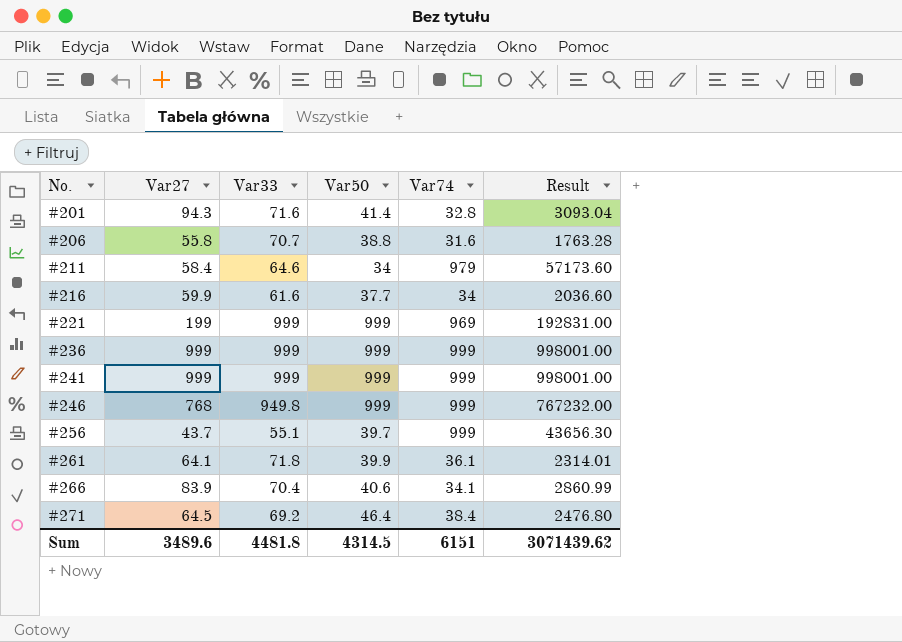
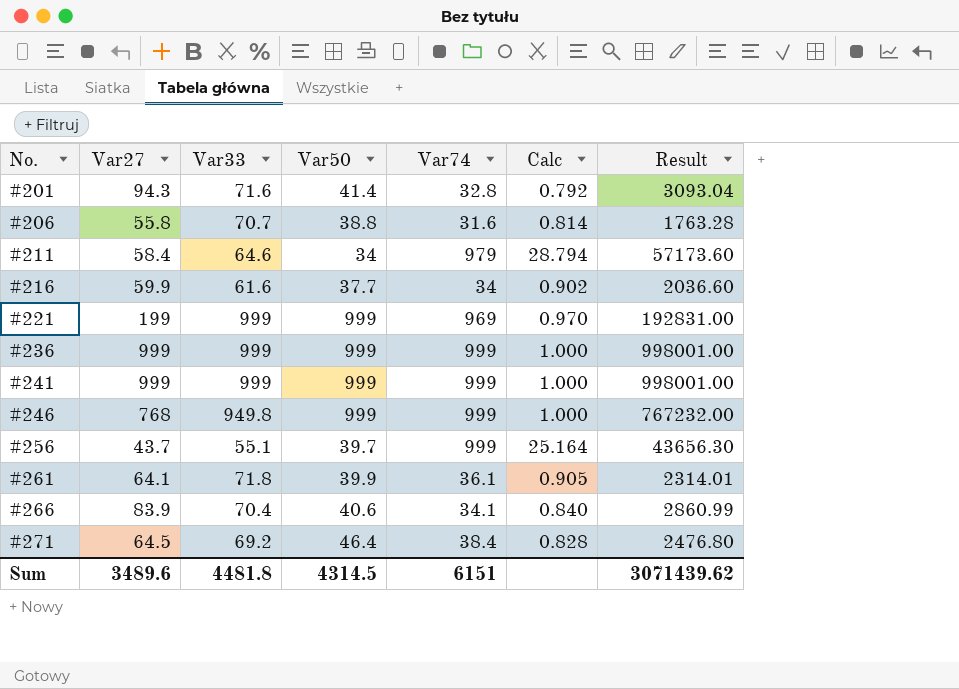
column Calc | formula: none -> [Var74] / [Var50]

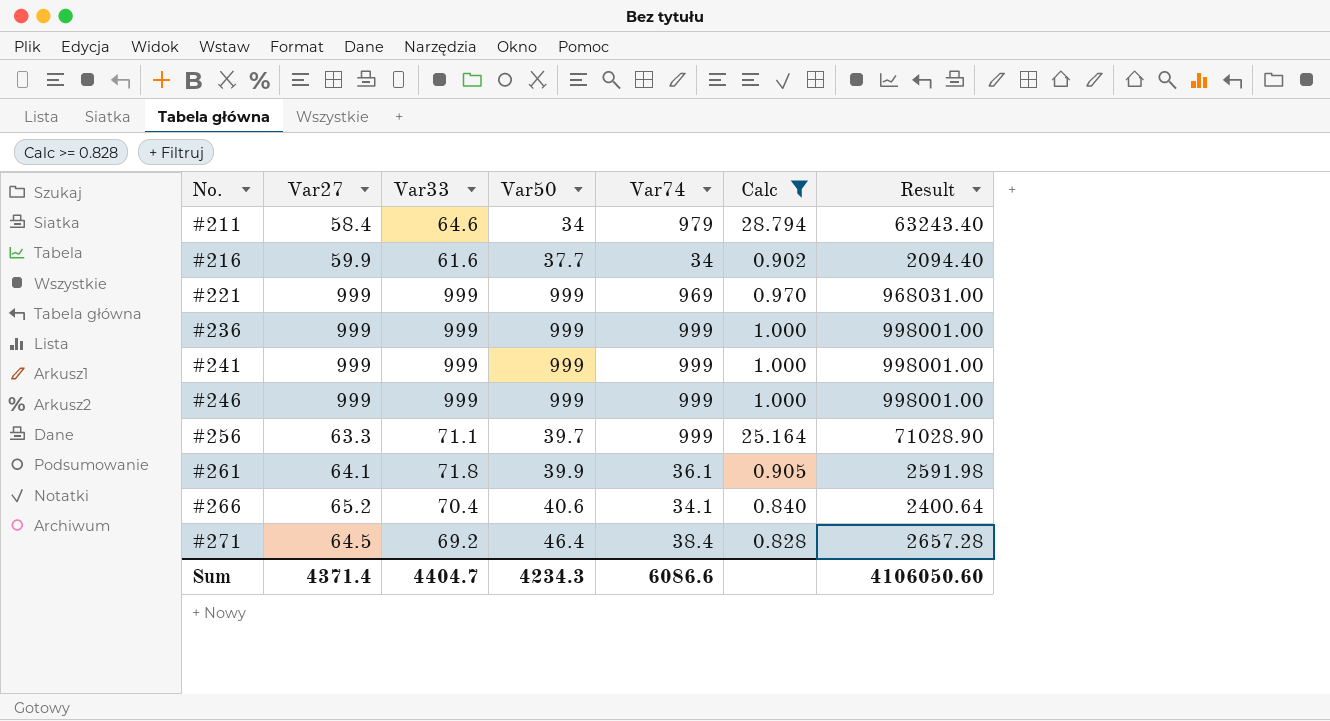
filter: none -> Calc >= 0.828
column Result | formula: [Var27] * [Var74] -> [Var33] * [Var74]
#221 | Var27: 199 -> 999
#246 | Var27: 768 -> 999
#246 | Var33: 949.8 -> 999
#256 | Var27: 43.7 -> 63.3
#256 | Var33: 55.1 -> 71.1
#266 | Var27: 83.9 -> 65.2
Sum | Var27: 3489.6 -> 4371.4
Sum | Var33: 4481.8 -> 4404.7
Sum | Var50: 4314.5 -> 4234.3
Sum | Var74: 6151 -> 6086.6
Sum | Result: 3071439.62 -> 4106050.60

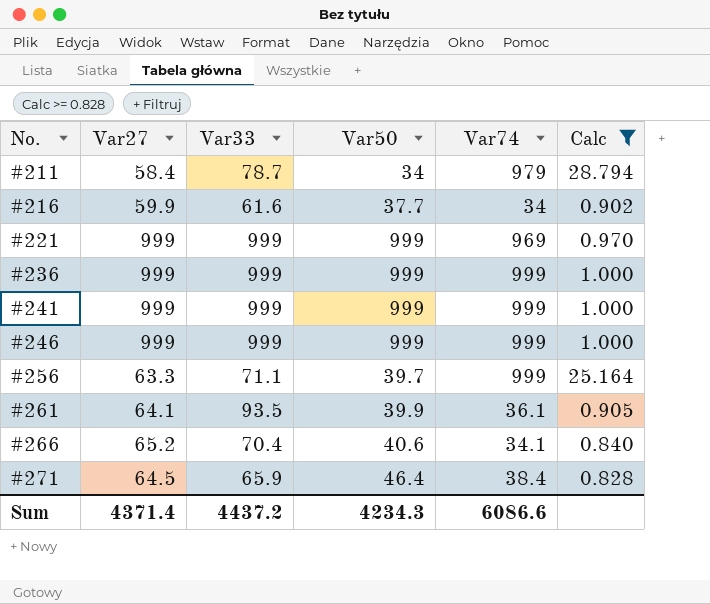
column Result | formula: [Var33] * [Var74] -> none
#211 | Var33: 64.6 -> 78.7
#261 | Var33: 71.8 -> 93.5
#271 | Var33: 69.2 -> 65.9
Sum | Var33: 4404.7 -> 4437.2

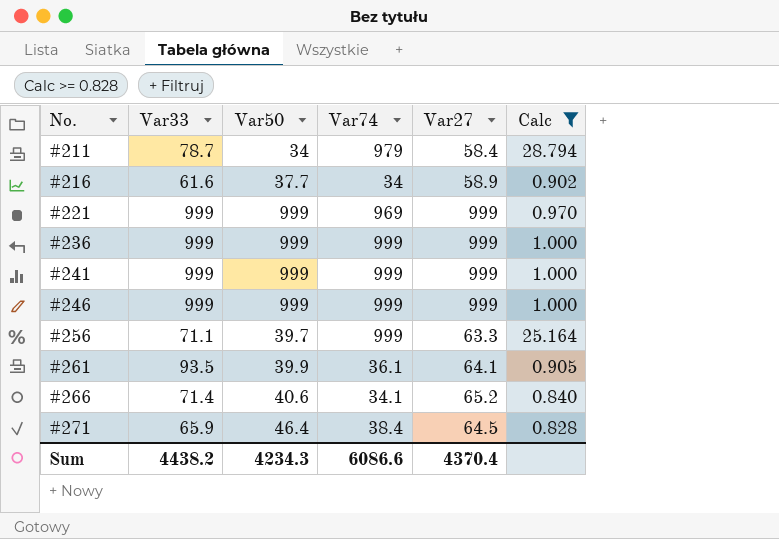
column Var27 | position: 2 -> 5
#216 | Var27: 59.9 -> 58.9
#266 | Var33: 70.4 -> 71.4
Sum | Var33: 4437.2 -> 4438.2
Sum | Var27: 4371.4 -> 4370.4

